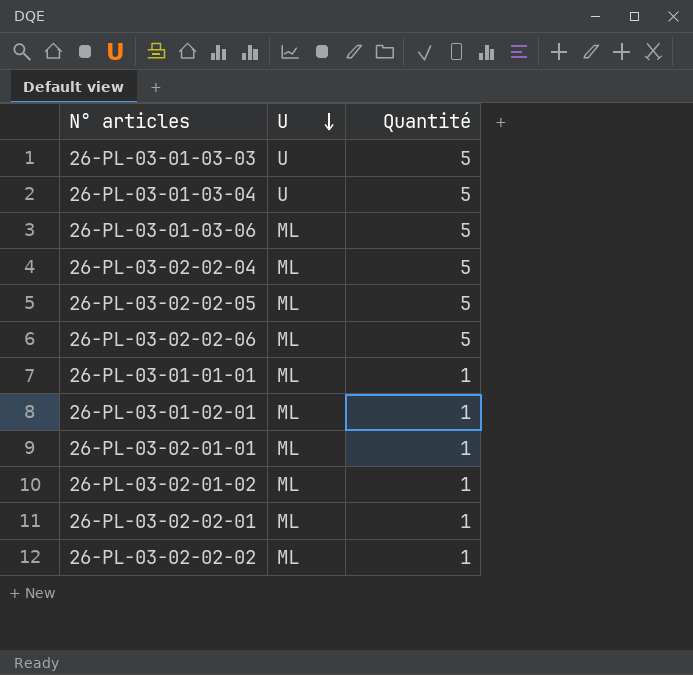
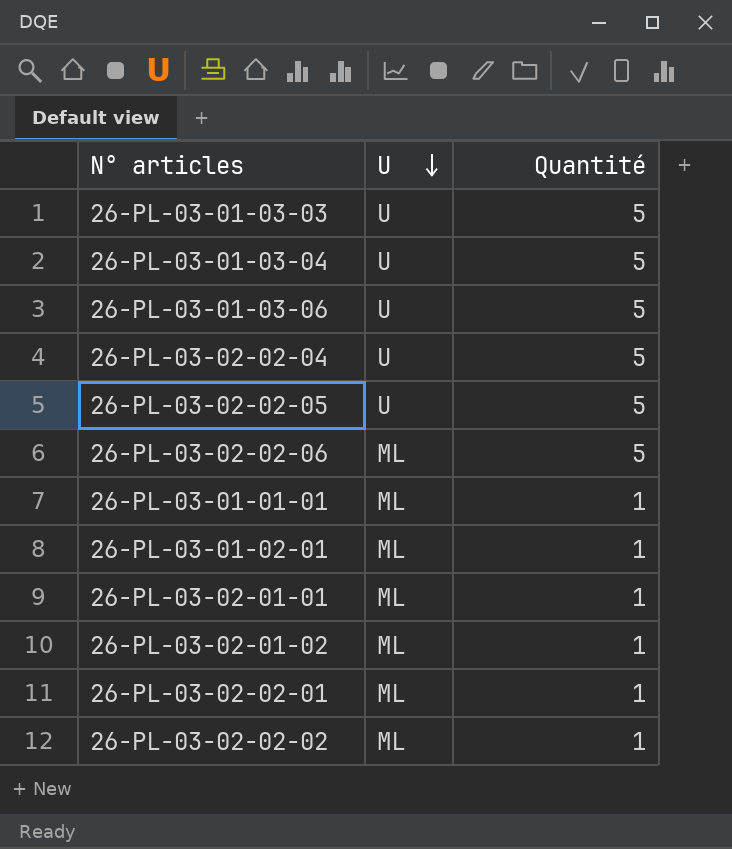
26-PL-03-01-03-06 | U: ML -> U
26-PL-03-02-02-04 | U: ML -> U
26-PL-03-02-02-05 | U: ML -> U

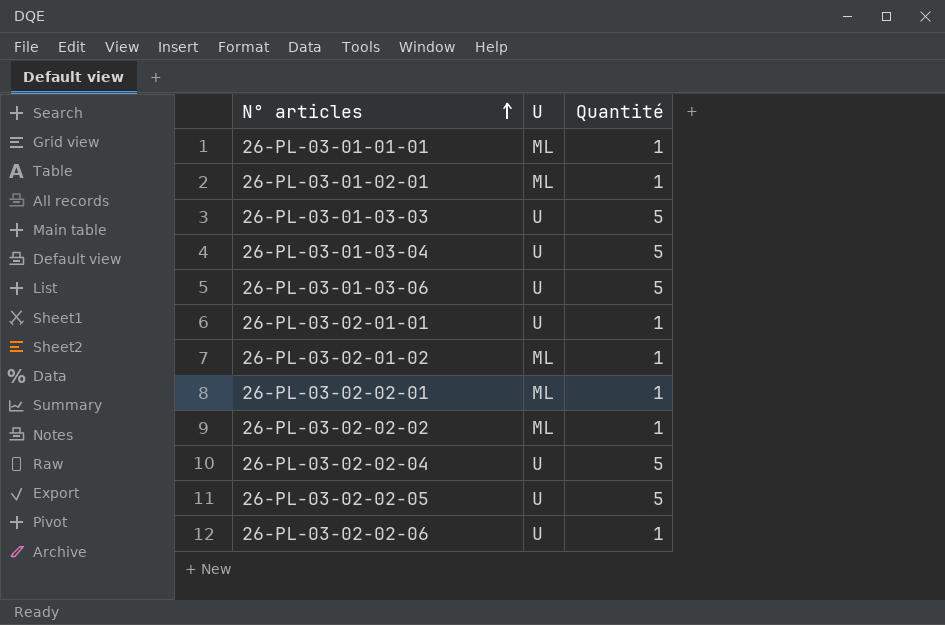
row order: U descending -> N° articles ascending
26-PL-03-02-01-01 | U: ML -> U
26-PL-03-02-02-06 | U: ML -> U
26-PL-03-02-02-06 | Quantité: 5 -> 1

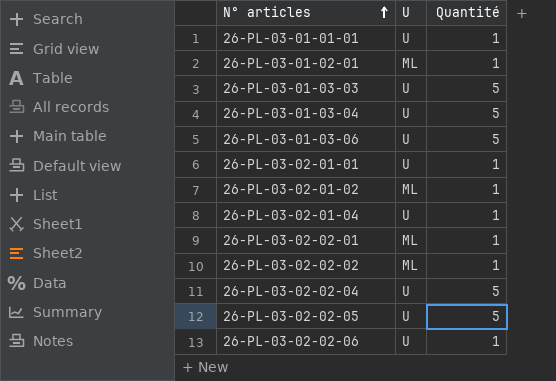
26-PL-03-01-01-01 | U: ML -> U
row 26-PL-03-02-01-04: none -> U | 1

